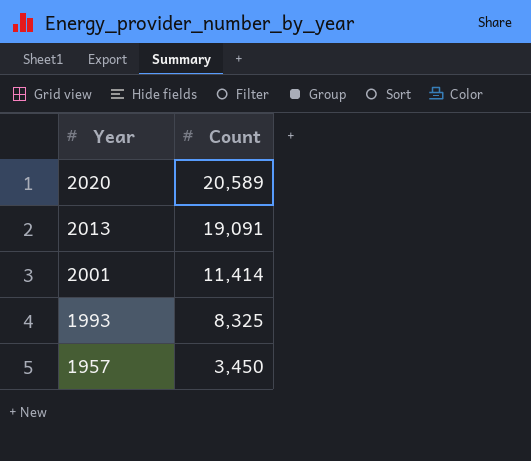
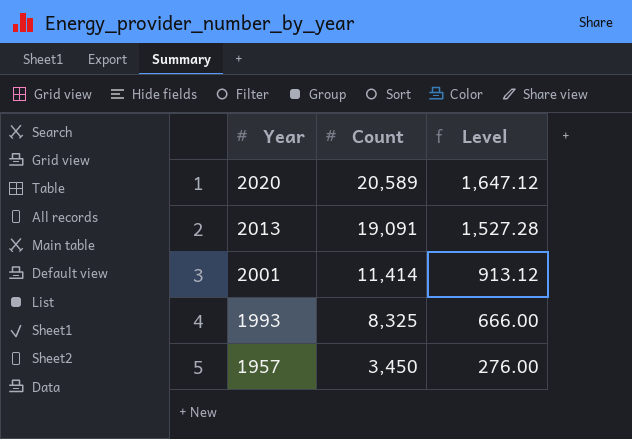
column Level | formula: none -> [Count] * 0.08

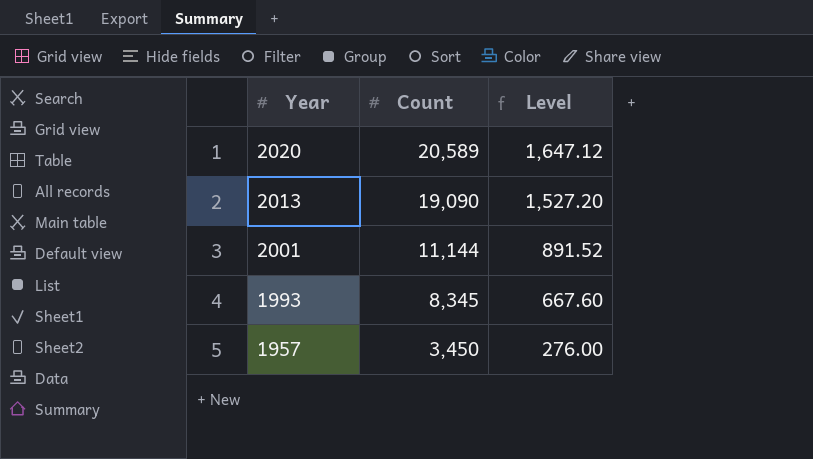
2013 | Count: 19,091 -> 19,090
2013 | Level: 1,527.28 -> 1,527.20
2001 | Count: 11,414 -> 11,144
2001 | Level: 913.12 -> 891.52
1993 | Count: 8,325 -> 8,345
1993 | Level: 666.00 -> 667.60

